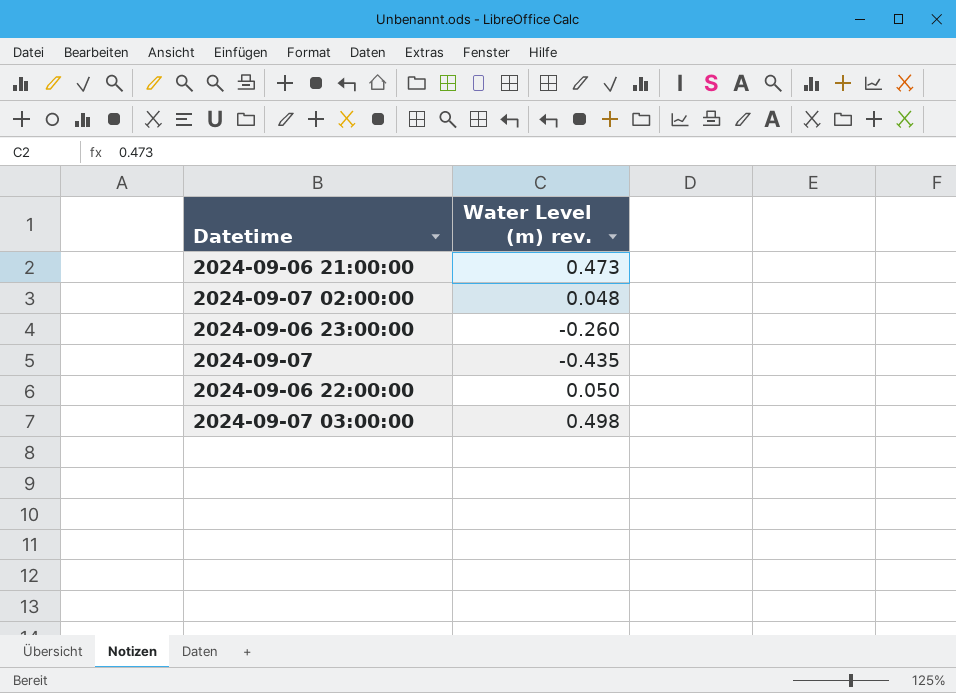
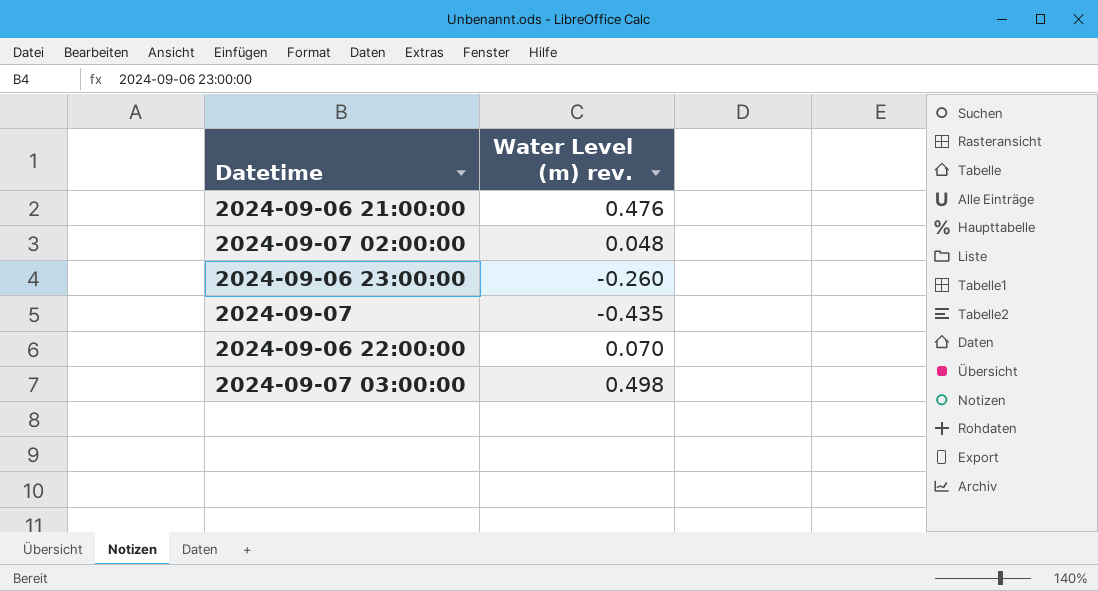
2024-09-06 21:00:00 | Water Level (m) rev.: 0.473 -> 0.476
2024-09-06 22:00:00 | Water Level (m) rev.: 0.050 -> 0.070

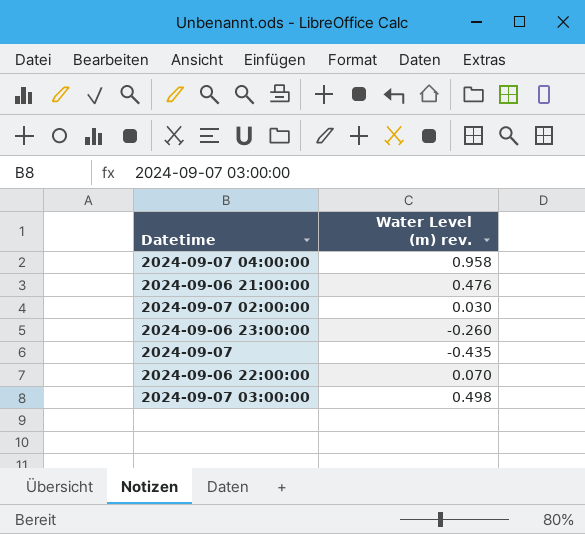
row 2024-09-07 04:00:00: none -> 0.958
2024-09-07 02:00:00 | Water Level (m) rev.: 0.048 -> 0.030

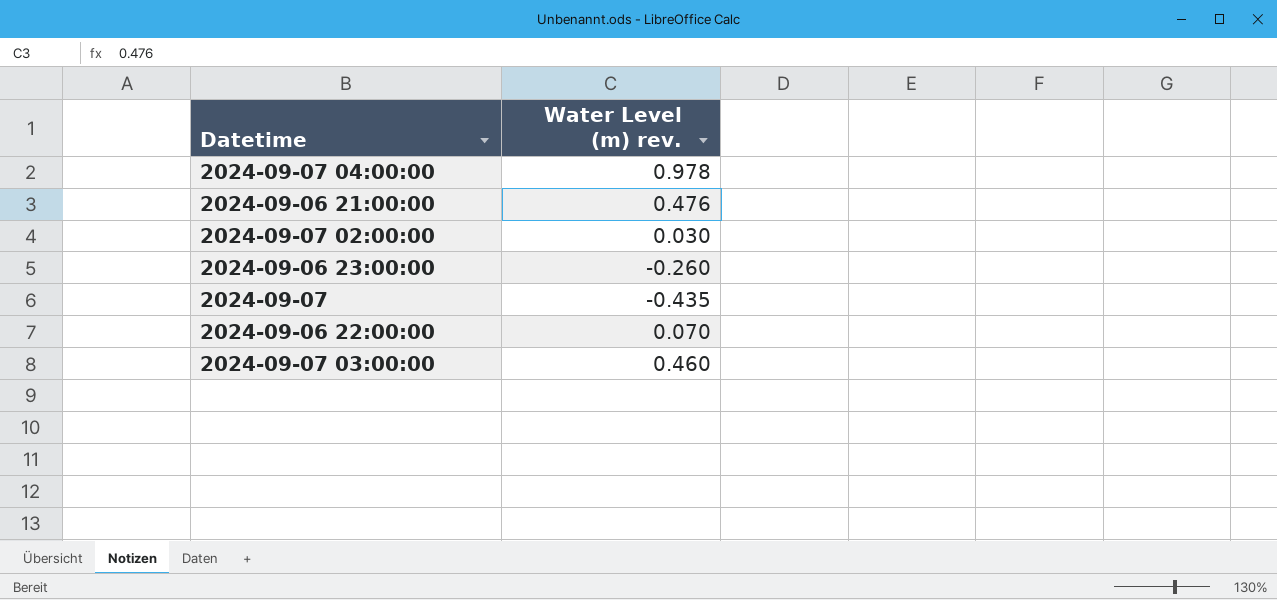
2024-09-07 04:00:00 | Water Level (m) rev.: 0.958 -> 0.978
2024-09-07 03:00:00 | Water Level (m) rev.: 0.498 -> 0.460

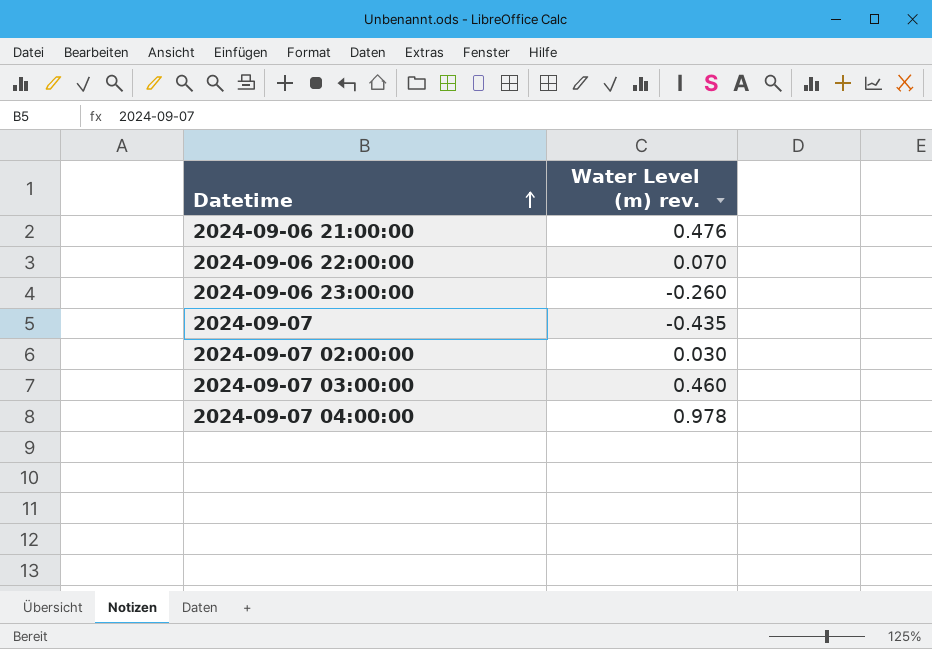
row order: none -> Datetime ascending

